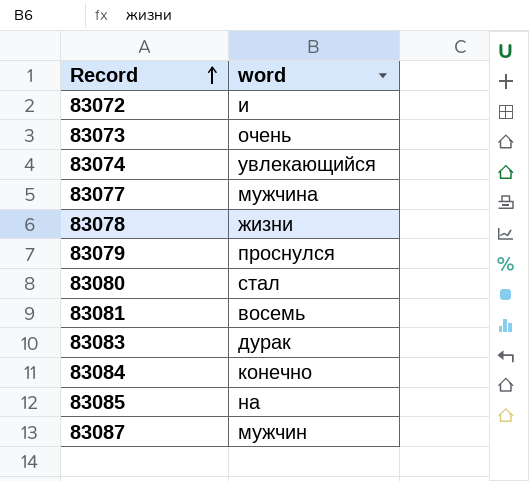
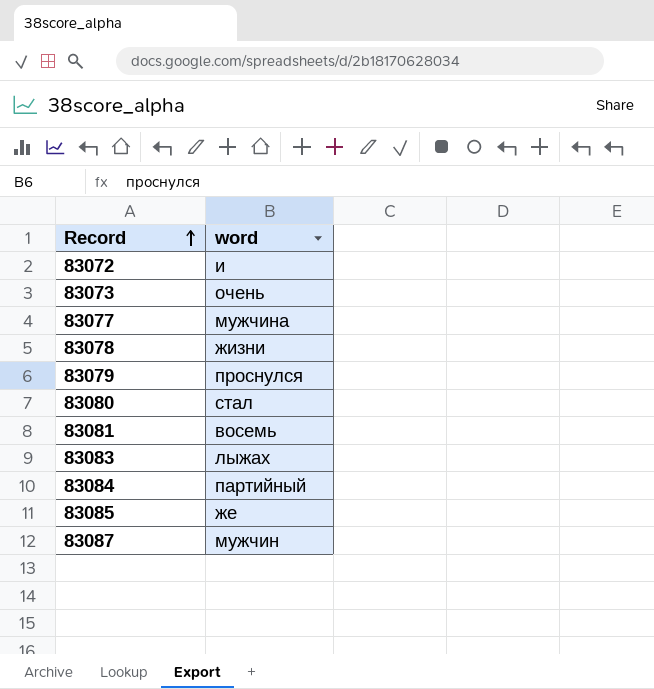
row 83074: увлекающийся -> none
83083 | word: дурак -> лыжах
83084 | word: конечно -> партийный
83085 | word: на -> же

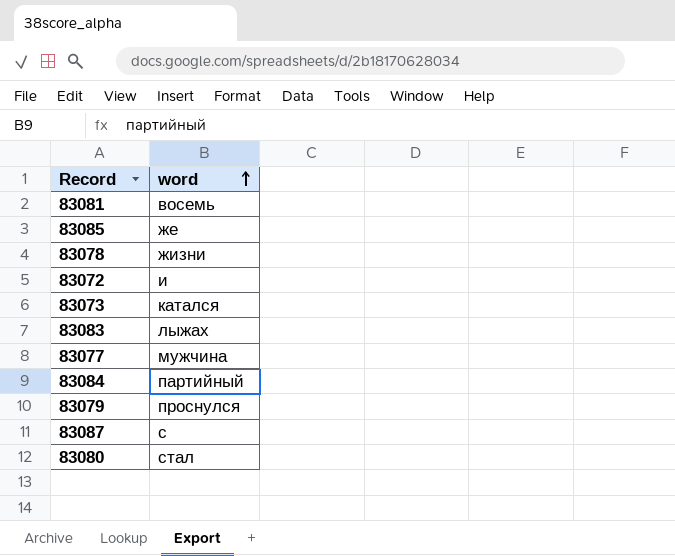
row order: Record ascending -> word ascending
83073 | word: очень -> катался
83087 | word: мужчин -> с

